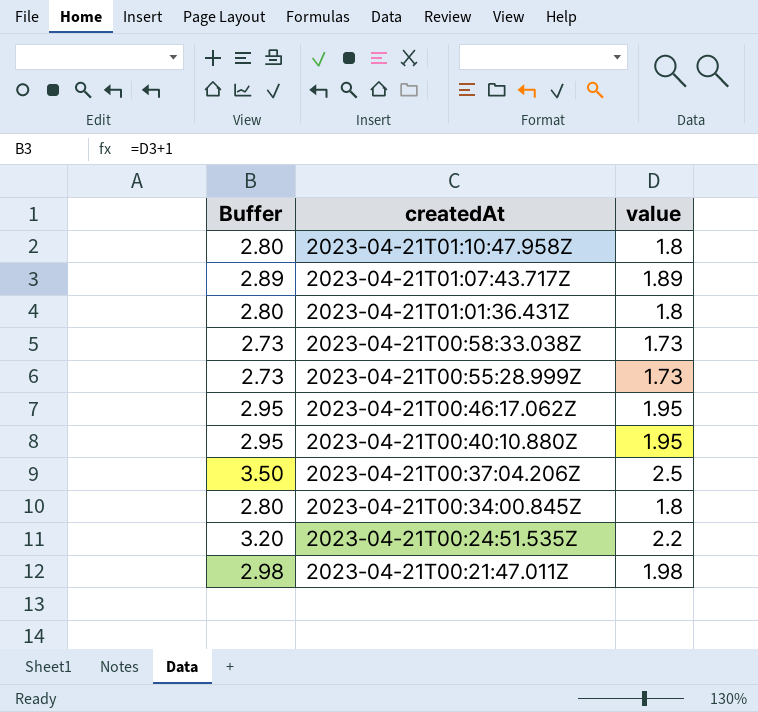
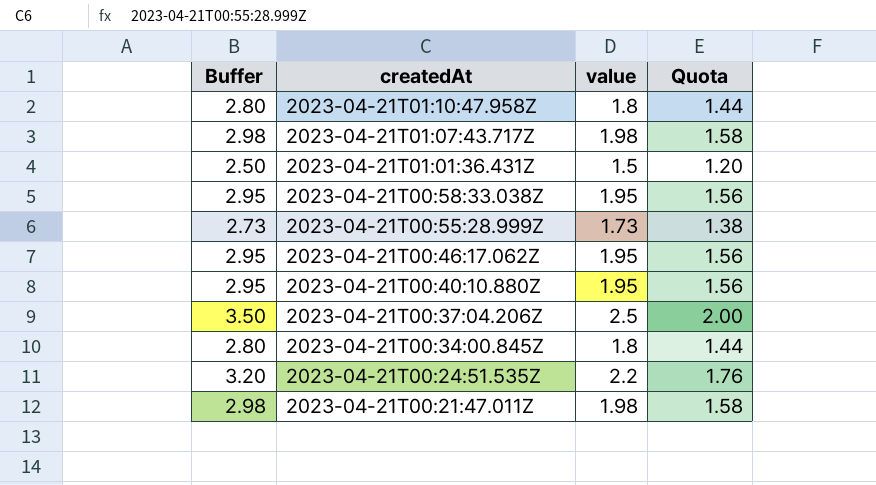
column Quota | formula: none -> [value] * 0.8
2023-04-21T01:07:43.717Z | Buffer: 2.89 -> 2.98
2023-04-21T01:07:43.717Z | value: 1.89 -> 1.98
2023-04-21T01:01:36.431Z | Buffer: 2.80 -> 2.50
2023-04-21T01:01:36.431Z | value: 1.8 -> 1.5
2023-04-21T00:58:33.038Z | Buffer: 2.73 -> 2.95
2023-04-21T00:58:33.038Z | value: 1.73 -> 1.95

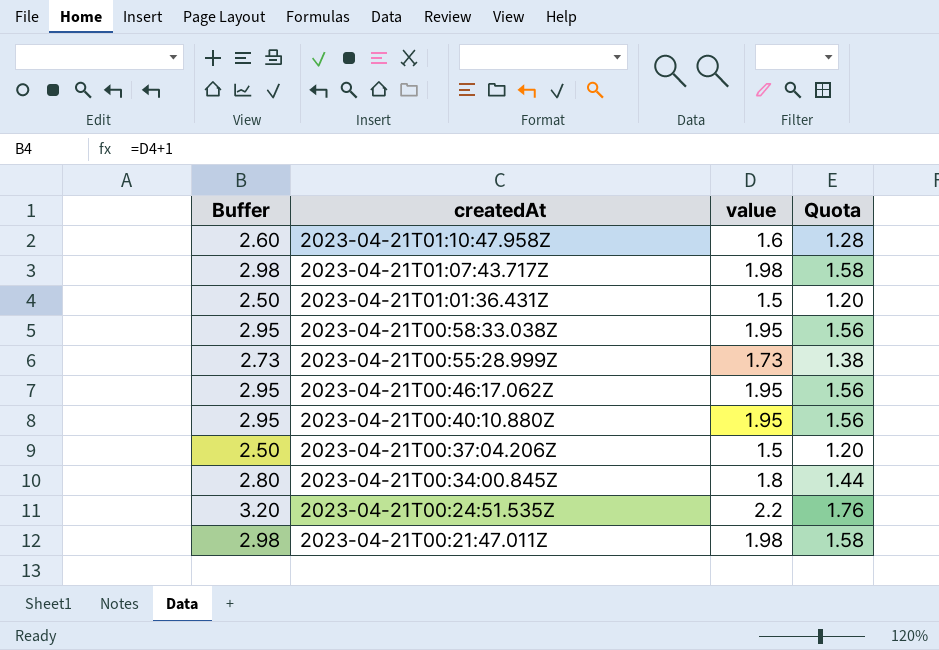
2023-04-21T01:10:47.958Z | Buffer: 2.80 -> 2.60
2023-04-21T01:10:47.958Z | value: 1.8 -> 1.6
2023-04-21T01:10:47.958Z | Quota: 1.44 -> 1.28
2023-04-21T00:37:04.206Z | Buffer: 3.50 -> 2.50
2023-04-21T00:37:04.206Z | value: 2.5 -> 1.5
2023-04-21T00:37:04.206Z | Quota: 2.00 -> 1.20

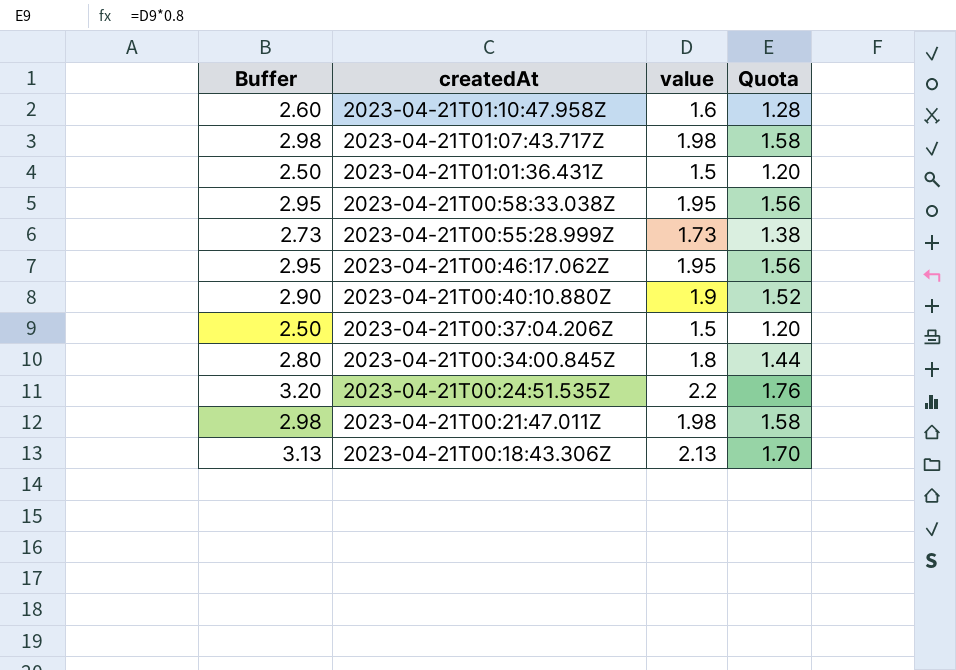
2023-04-21T00:40:10.880Z | Buffer: 2.95 -> 2.90
2023-04-21T00:40:10.880Z | value: 1.95 -> 1.9
2023-04-21T00:40:10.880Z | Quota: 1.56 -> 1.52
row 2023-04-21T00:18:43.306Z: none -> 3.13 | 2.13 | 1.70

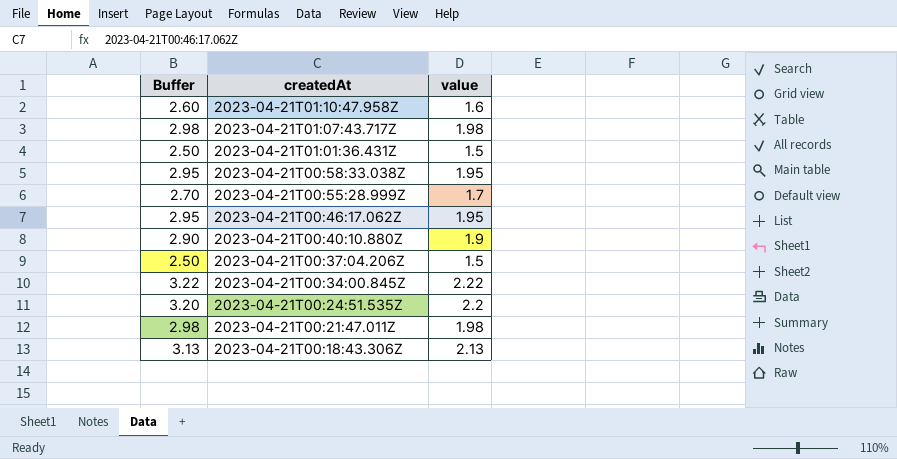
column Quota | formula: [value] * 0.8 -> none
2023-04-21T00:55:28.999Z | Buffer: 2.73 -> 2.70
2023-04-21T00:55:28.999Z | value: 1.73 -> 1.7
2023-04-21T00:34:00.845Z | Buffer: 2.80 -> 3.22
2023-04-21T00:34:00.845Z | value: 1.8 -> 2.22

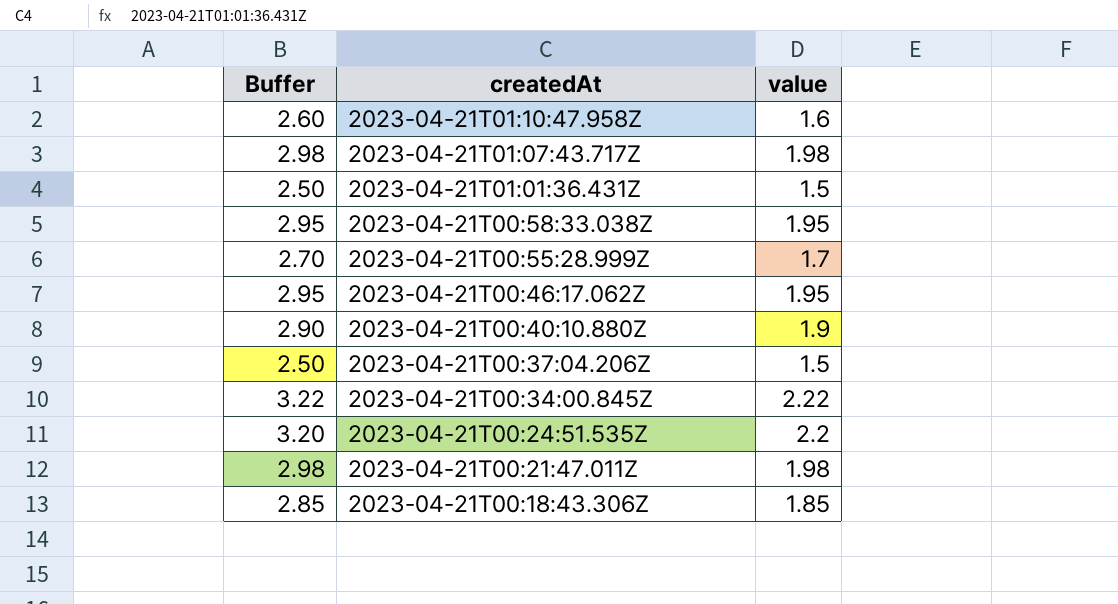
2023-04-21T00:18:43.306Z | Buffer: 3.13 -> 2.85
2023-04-21T00:18:43.306Z | value: 2.13 -> 1.85

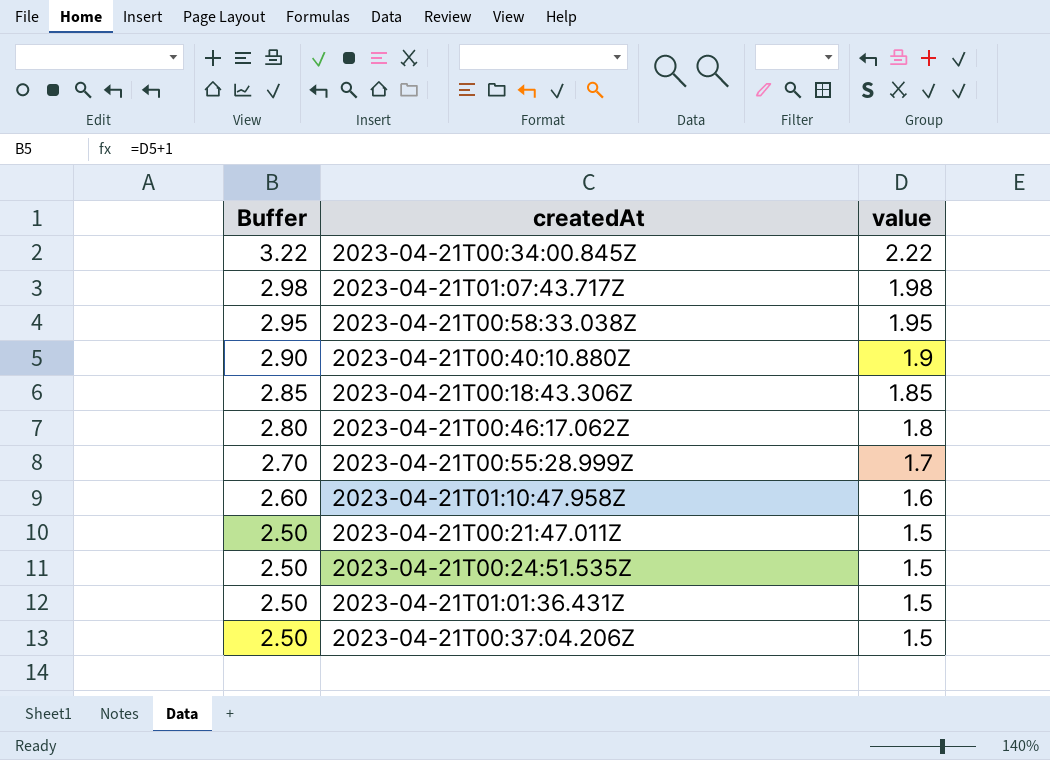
row order: createdAt descending -> Buffer descending
2023-04-21T00:46:17.062Z | Buffer: 2.95 -> 2.80
2023-04-21T00:46:17.062Z | value: 1.95 -> 1.8
2023-04-21T00:21:47.011Z | Buffer: 2.98 -> 2.50
2023-04-21T00:21:47.011Z | value: 1.98 -> 1.5
2023-04-21T00:24:51.535Z | Buffer: 3.20 -> 2.50
2023-04-21T00:24:51.535Z | value: 2.2 -> 1.5

